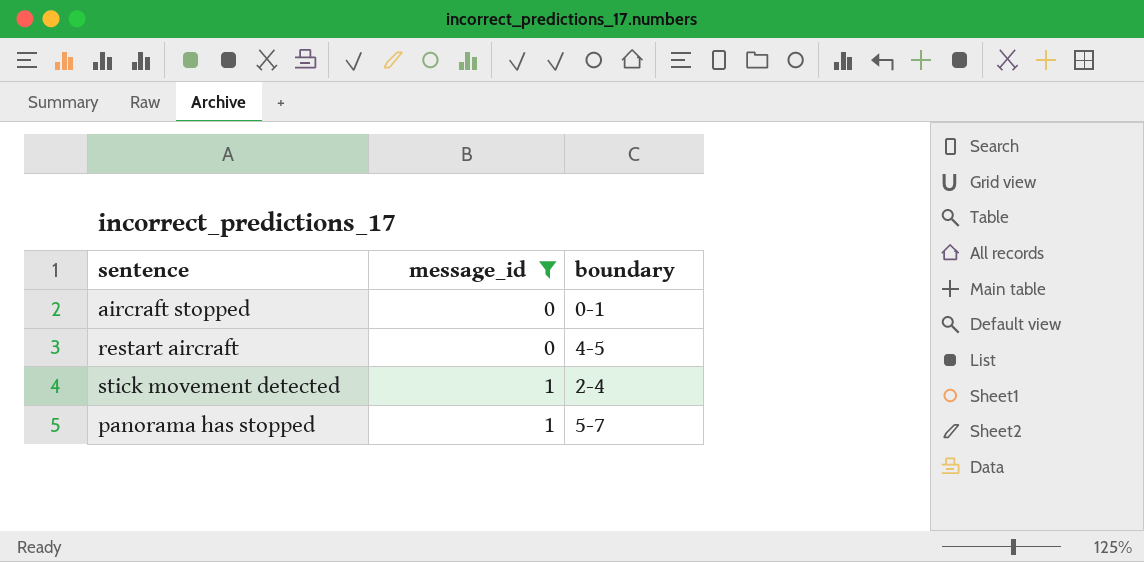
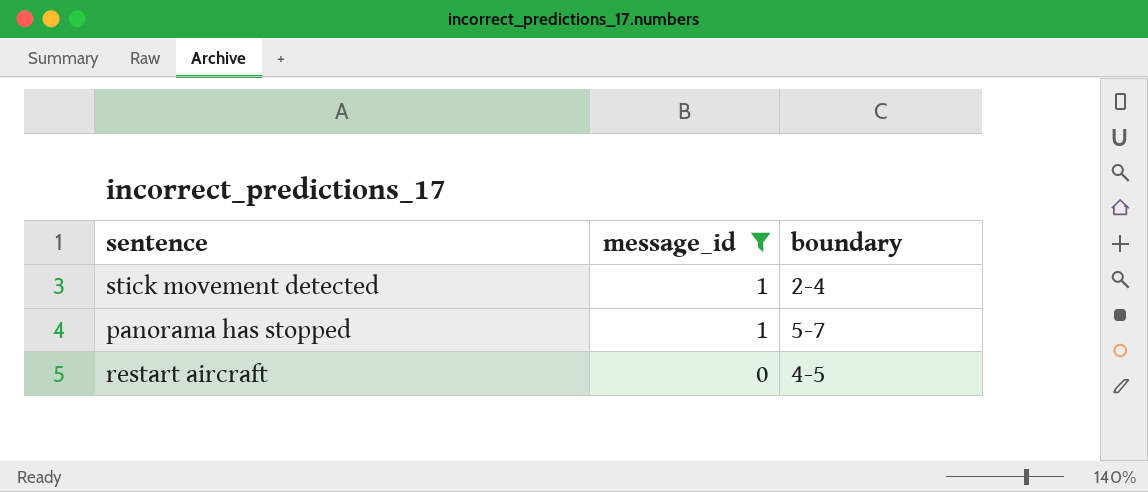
row order: message_id ascending -> message_id descending
row aircraft stopped: 0 | 0-1 -> none

